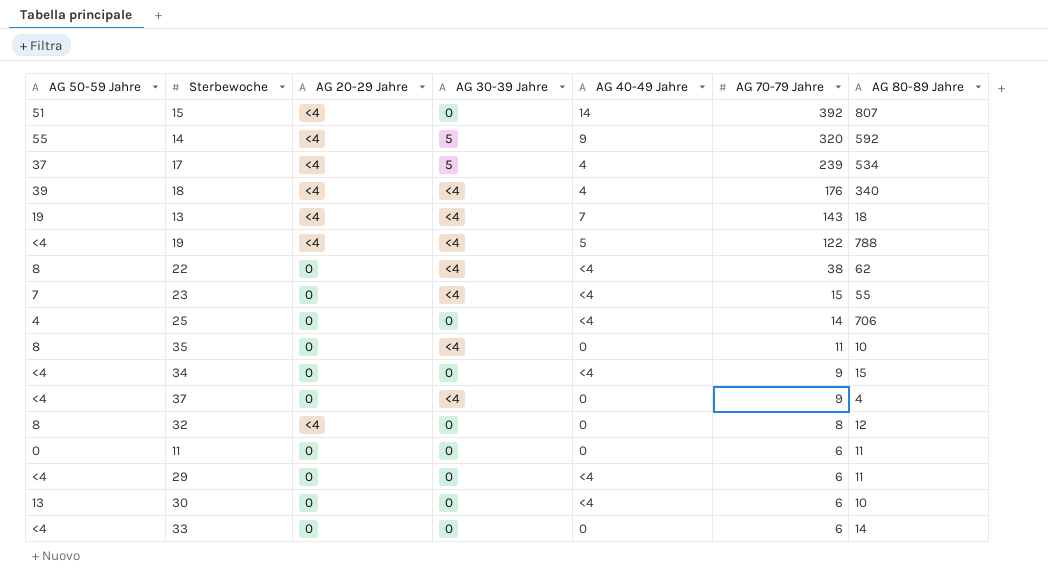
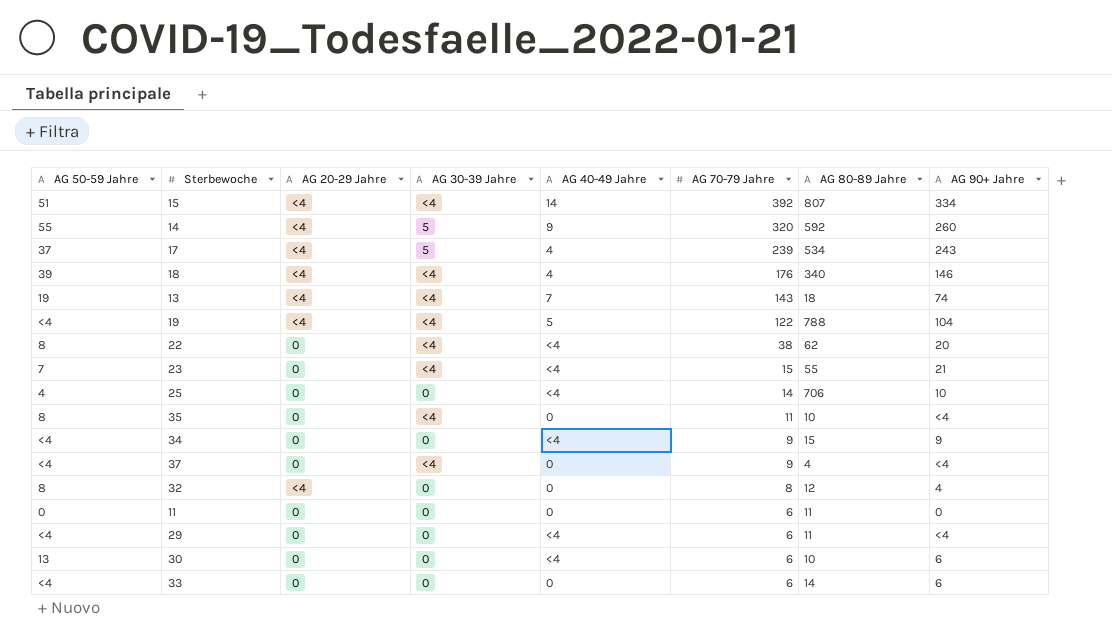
column AG 90+ Jahre | position: none -> 8
15 | AG 30-39 Jahre: 0 -> <4

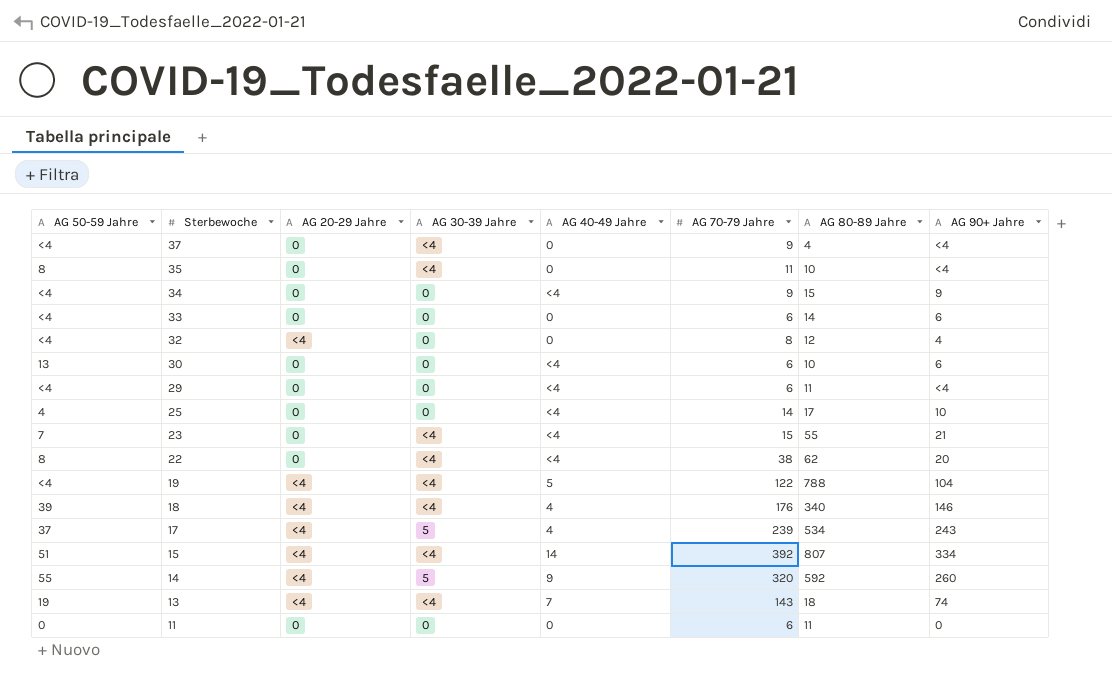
row order: AG 70-79 Jahre descending -> Sterbewoche descending
32 | AG 50-59 Jahre: 8 -> <4
25 | AG 80-89 Jahre: 706 -> 17

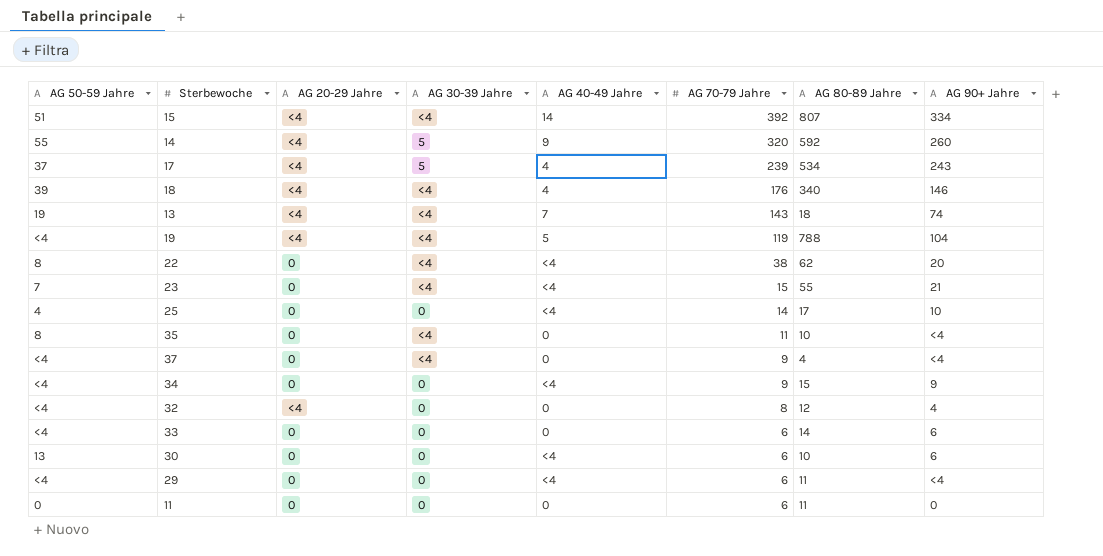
row order: Sterbewoche descending -> AG 70-79 Jahre descending
19 | AG 70-79 Jahre: 122 -> 119

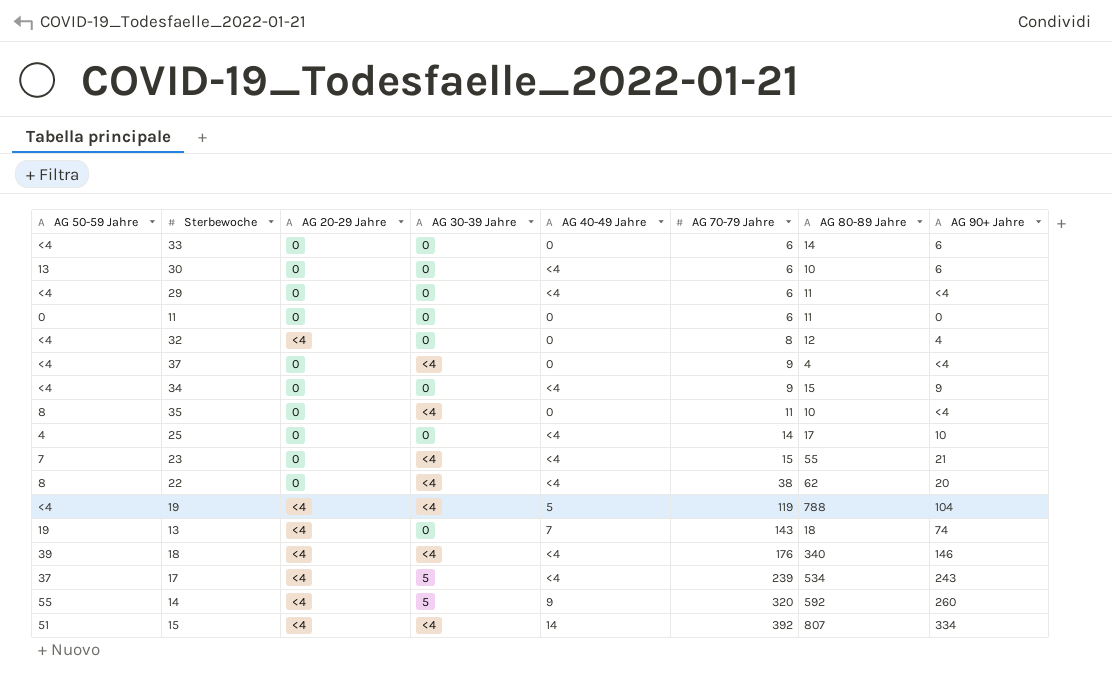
row order: AG 70-79 Jahre descending -> AG 70-79 Jahre ascending
13 | AG 30-39 Jahre: <4 -> 0
18 | AG 40-49 Jahre: 4 -> <4
17 | AG 40-49 Jahre: 4 -> <4

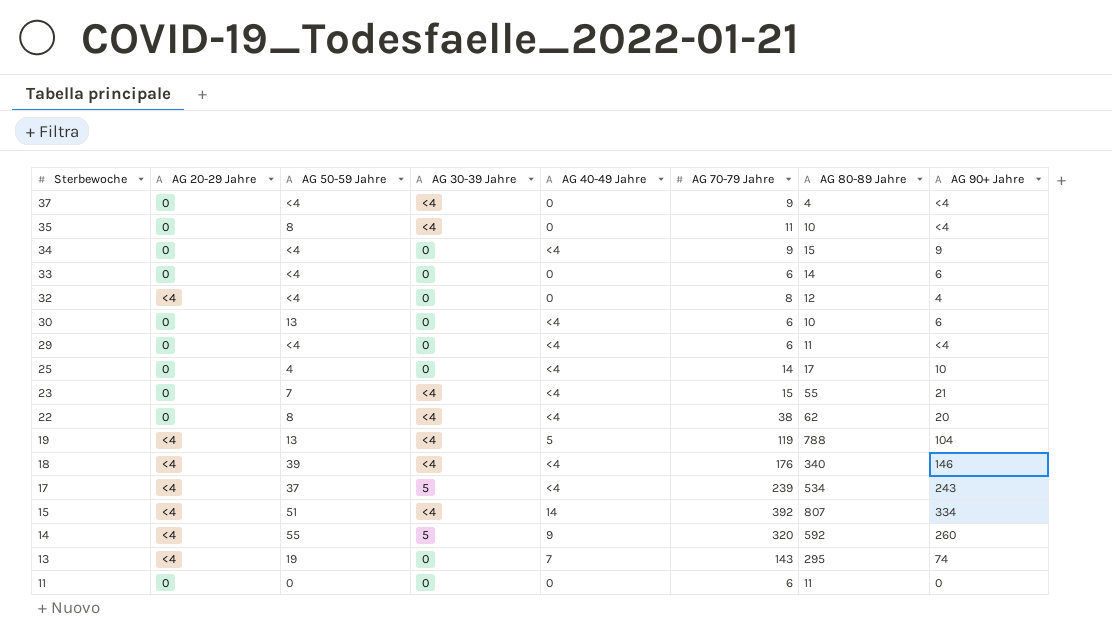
row order: AG 70-79 Jahre ascending -> Sterbewoche descending
column AG 50-59 Jahre | position: 1 -> 3
19 | AG 50-59 Jahre: <4 -> 13
13 | AG 80-89 Jahre: 18 -> 295

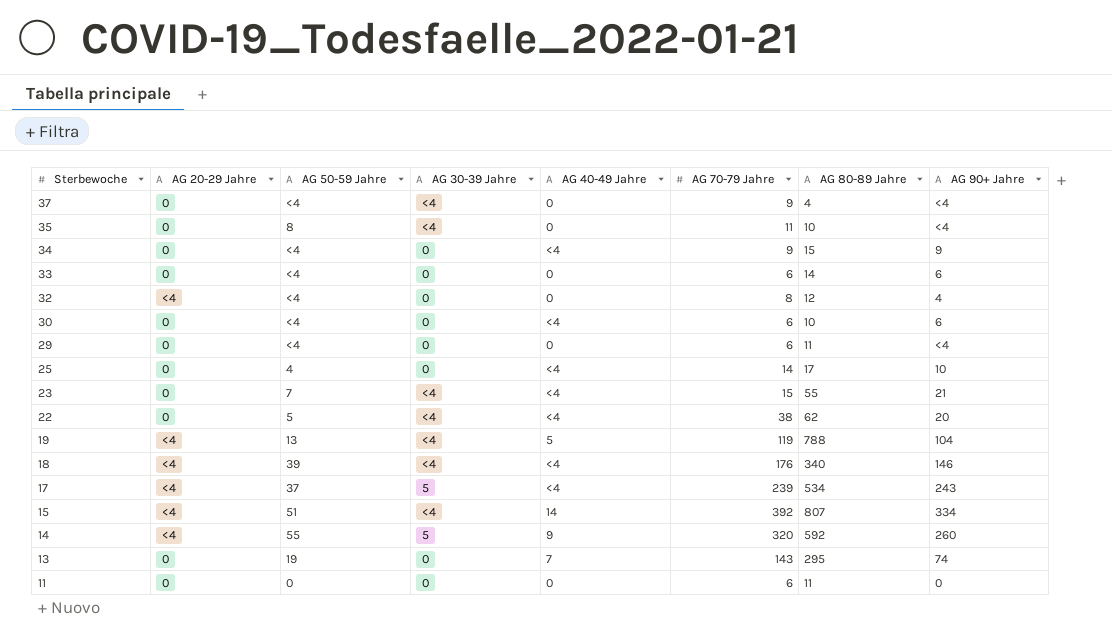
30 | AG 50-59 Jahre: 13 -> <4
29 | AG 40-49 Jahre: <4 -> 0
22 | AG 50-59 Jahre: 8 -> 5
13 | AG 20-29 Jahre: <4 -> 0

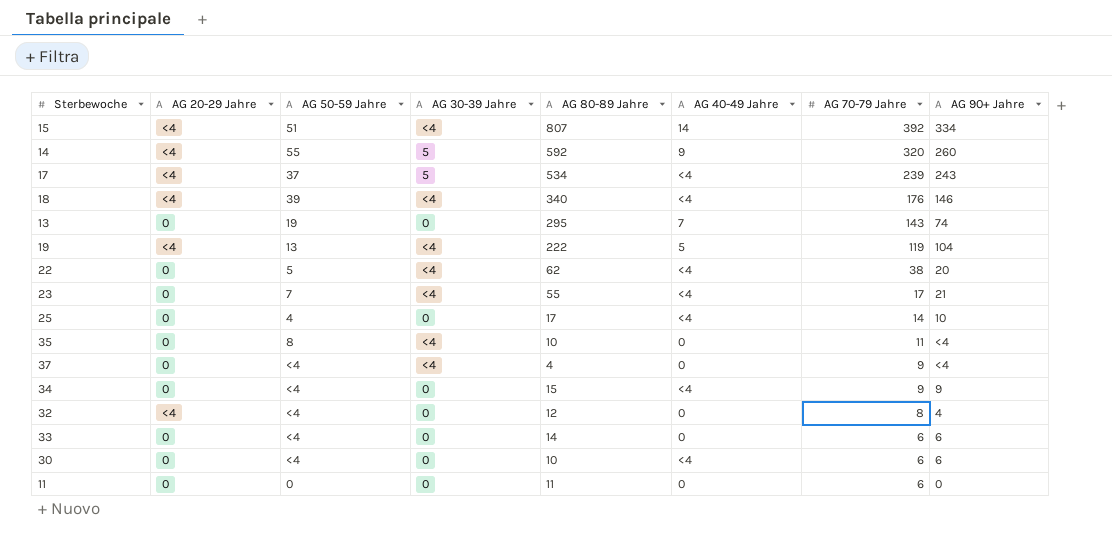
row order: Sterbewoche descending -> AG 70-79 Jahre descending
column AG 80-89 Jahre | position: 7 -> 5
row 29: 0 | <4 | 0 | 0 | 6 | 11 | <4 -> none
19 | AG 80-89 Jahre: 788 -> 222
23 | AG 70-79 Jahre: 15 -> 17

